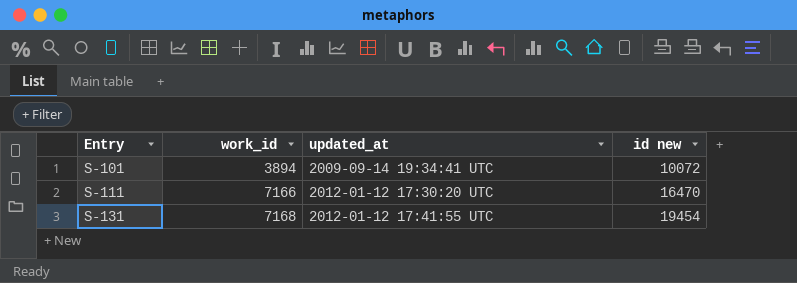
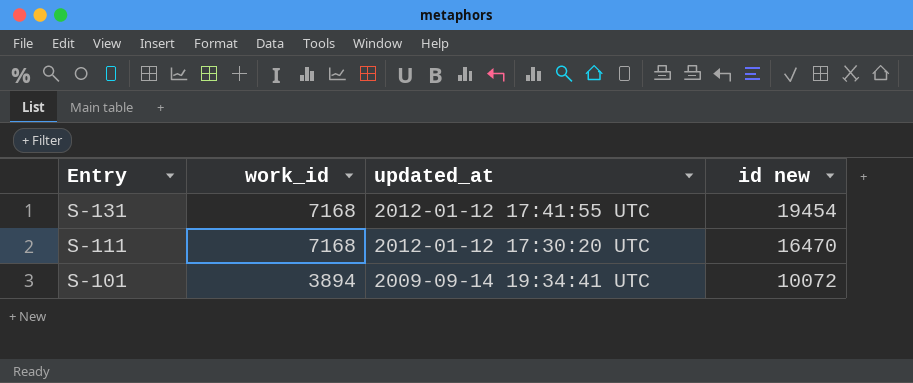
row order: Entry ascending -> Entry descending
S-111 | work_id: 7166 -> 7168

